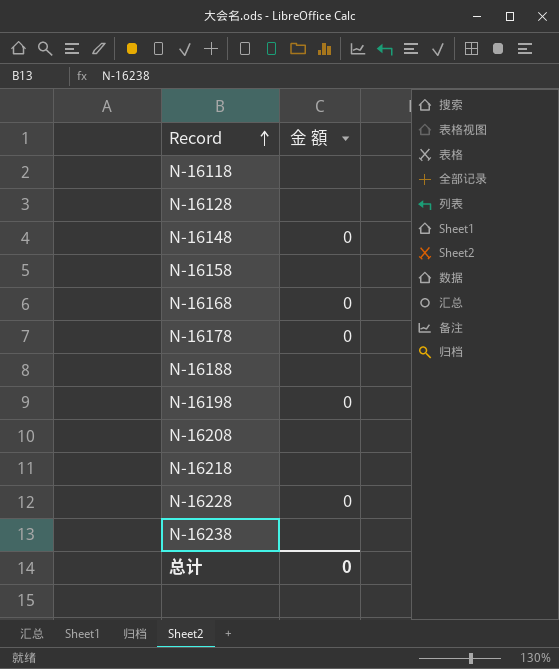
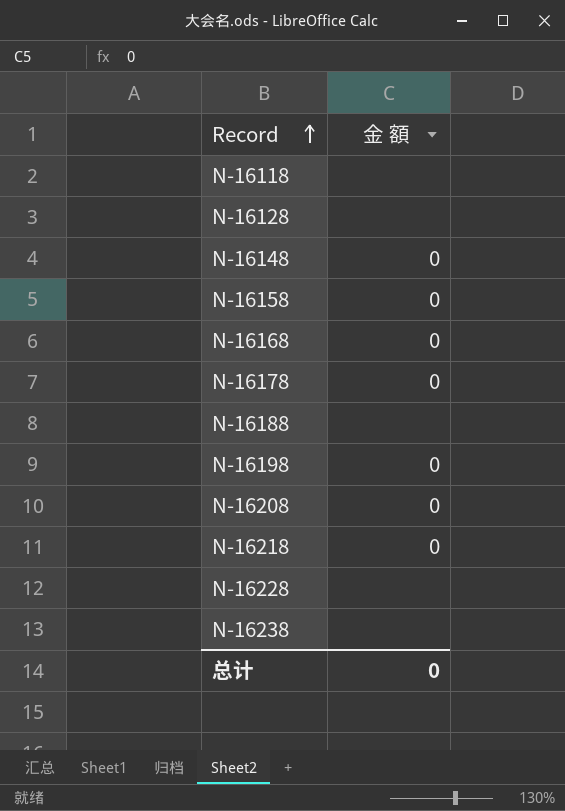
N-16158 | 金 額: none -> 0
N-16208 | 金 額: none -> 0
N-16218 | 金 額: none -> 0
N-16228 | 金 額: 0 -> none

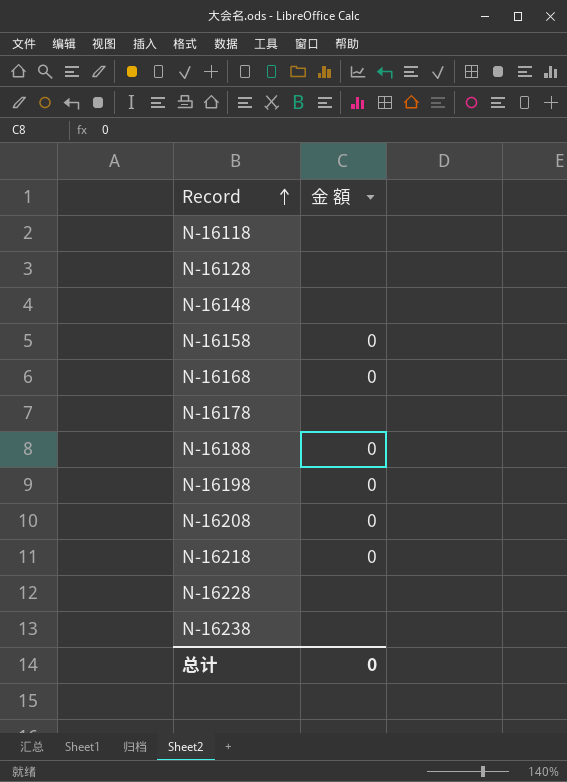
N-16148 | 金 額: 0 -> none
N-16178 | 金 額: 0 -> none
N-16188 | 金 額: none -> 0

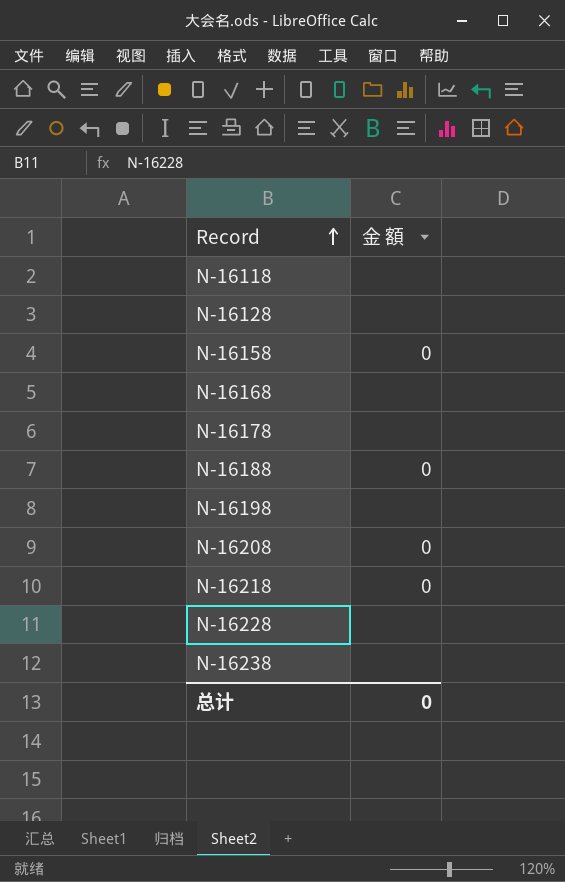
row N-16148: none -> none
N-16168 | 金 額: 0 -> none
N-16198 | 金 額: 0 -> none

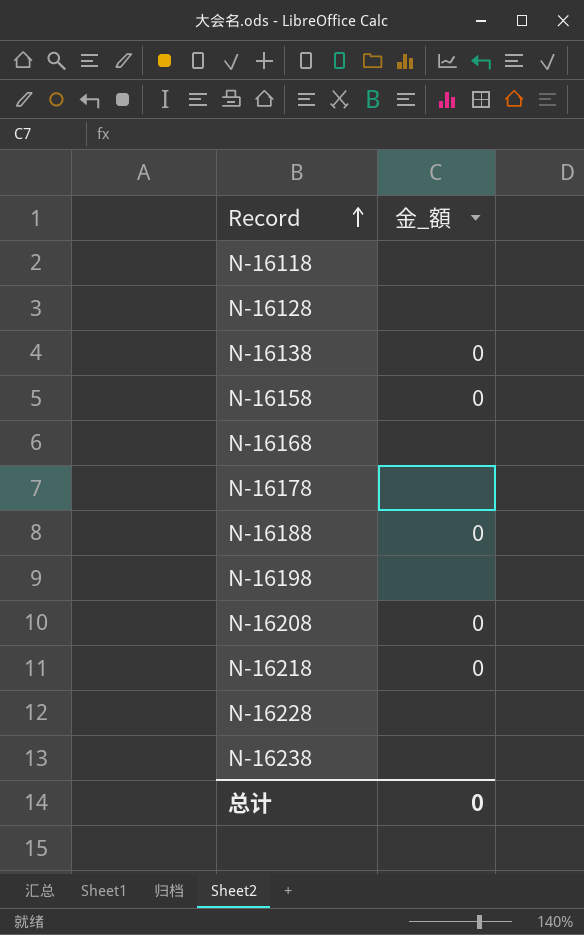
column name: 金 額 -> 金_額
row N-16138: none -> 0

